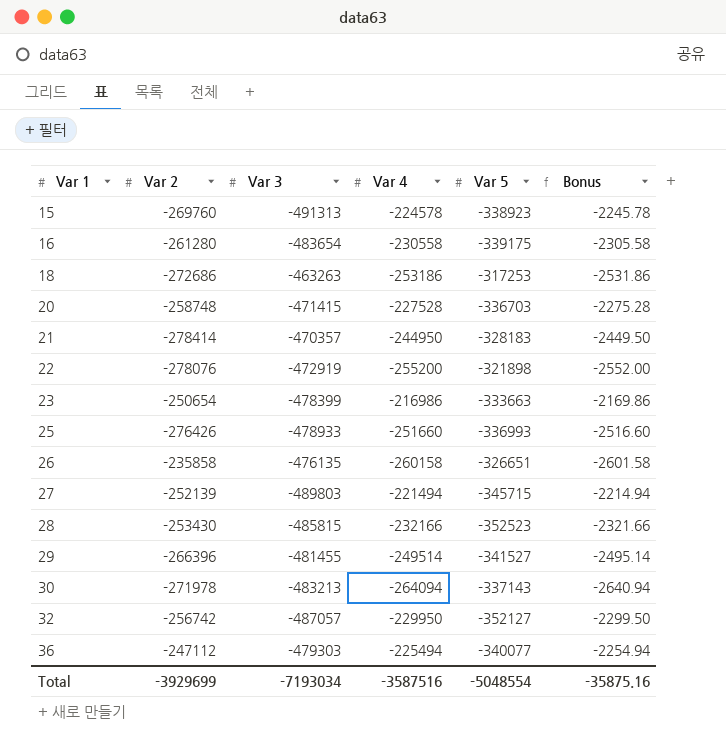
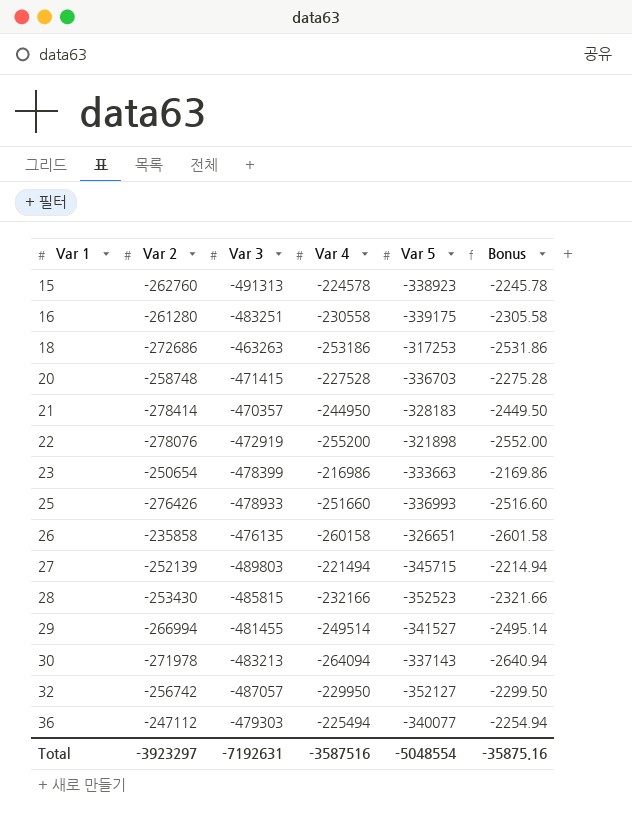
15 | Var 2: -269760 -> -262760
16 | Var 3: -483654 -> -483251
29 | Var 2: -266396 -> -266994
Total | Var 2: -3929699 -> -3923297
Total | Var 3: -7193034 -> -7192631

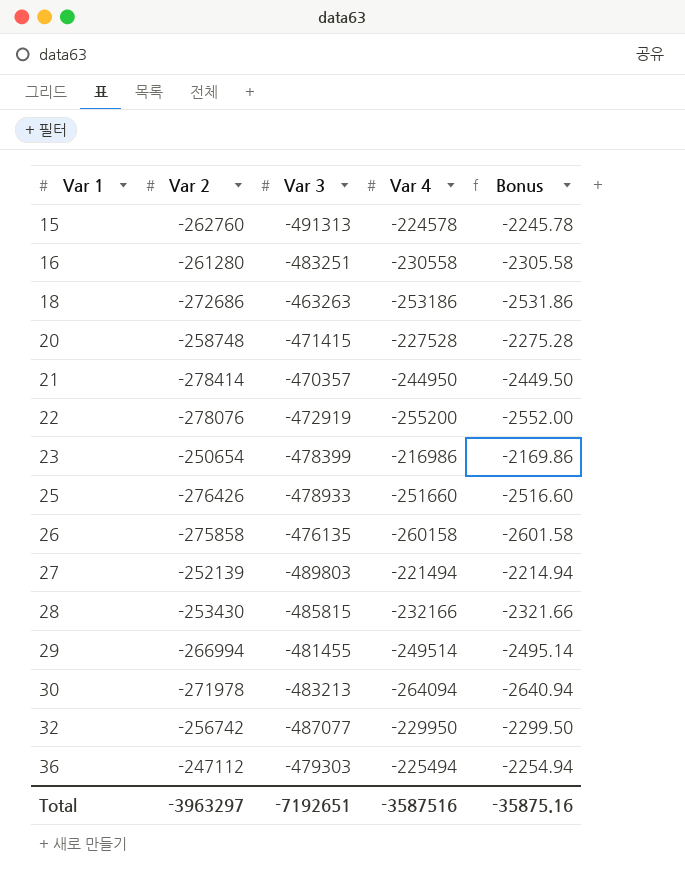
column Var 5 | position: 5 -> none
26 | Var 2: -235858 -> -275858
32 | Var 3: -487057 -> -487077
Total | Var 2: -3923297 -> -3963297
Total | Var 3: -7192631 -> -7192651

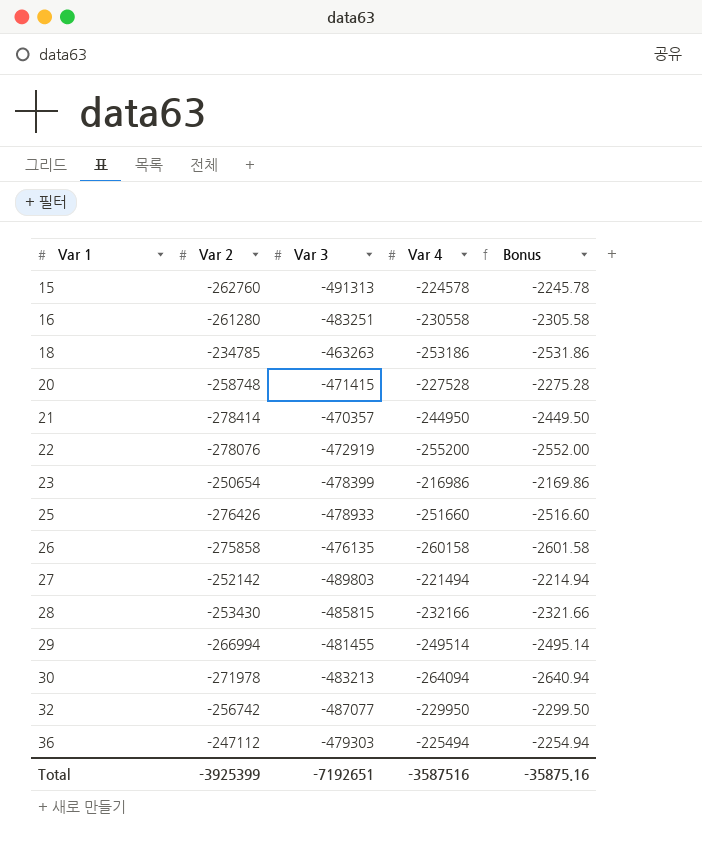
18 | Var 2: -272686 -> -234785
27 | Var 2: -252139 -> -252142
Total | Var 2: -3963297 -> -3925399

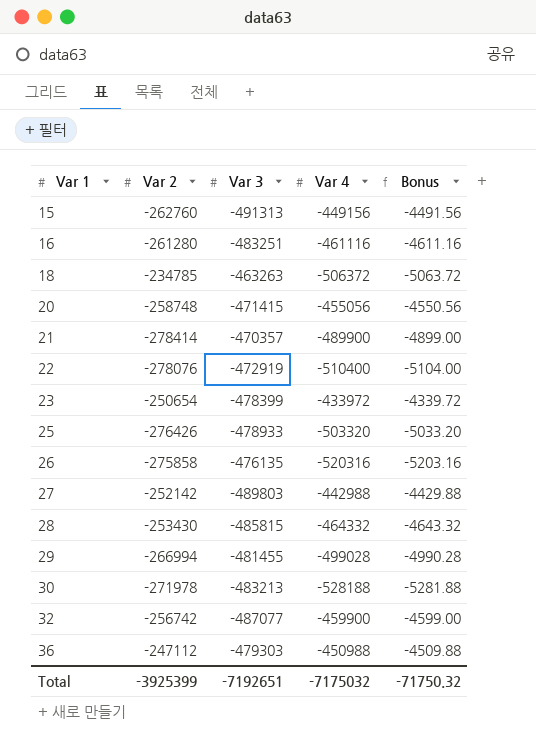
15 | Var 4: -224578 -> -449156
15 | Bonus: -2245.78 -> -4491.56
16 | Var 4: -230558 -> -461116
16 | Bonus: -2305.58 -> -4611.16
18 | Var 4: -253186 -> -506372
18 | Bonus: -2531.86 -> -5063.72
20 | Var 4: -227528 -> -455056
20 | Bonus: -2275.28 -> -4550.56
21 | Var 4: -244950 -> -489900
21 | Bonus: -2449.50 -> -4899.00
22 | Var 4: -255200 -> -510400
22 | Bonus: -2552.00 -> -5104.00
23 | Var 4: -216986 -> -433972
23 | Bonus: -2169.86 -> -4339.72
25 | Var 4: -251660 -> -503320
25 | Bonus: -2516.60 -> -5033.20
26 | Var 4: -260158 -> -520316
26 | Bonus: -2601.58 -> -5203.16
27 | Var 4: -221494 -> -442988
27 | Bonus: -2214.94 -> -4429.88
28 | Var 4: -232166 -> -464332
28 | Bonus: -2321.66 -> -4643.32
29 | Var 4: -249514 -> -499028
29 | Bonus: -2495.14 -> -4990.28
30 | Var 4: -264094 -> -528188
30 | Bonus: -2640.94 -> -5281.88
32 | Var 4: -229950 -> -459900
32 | Bonus: -2299.50 -> -4599.00
36 | Var 4: -225494 -> -450988
36 | Bonus: -2254.94 -> -4509.88
Total | Var 4: -3587516 -> -7175032
Total | Bonus: -35875.16 -> -71750.32

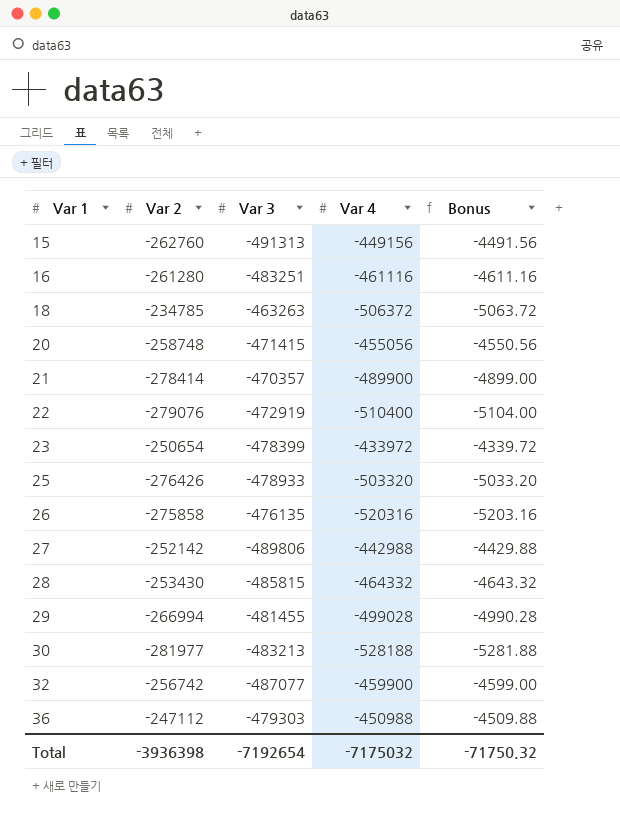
22 | Var 2: -278076 -> -279076
27 | Var 3: -489803 -> -489806
30 | Var 2: -271978 -> -281977
Total | Var 2: -3925399 -> -3936398
Total | Var 3: -7192651 -> -7192654

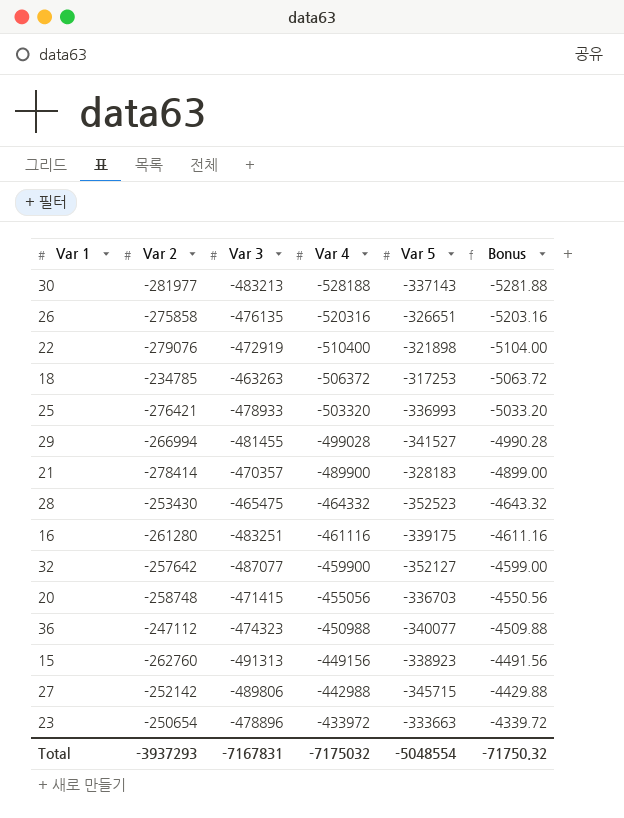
row order: Var 1 ascending -> Var 4 ascending
column Var 5 | position: none -> 5
25 | Var 2: -276426 -> -276421
28 | Var 3: -485815 -> -465475
32 | Var 2: -256742 -> -257642
36 | Var 3: -479303 -> -474323
23 | Var 3: -478399 -> -478896
Total | Var 2: -3936398 -> -3937293
Total | Var 3: -7192654 -> -7167831

